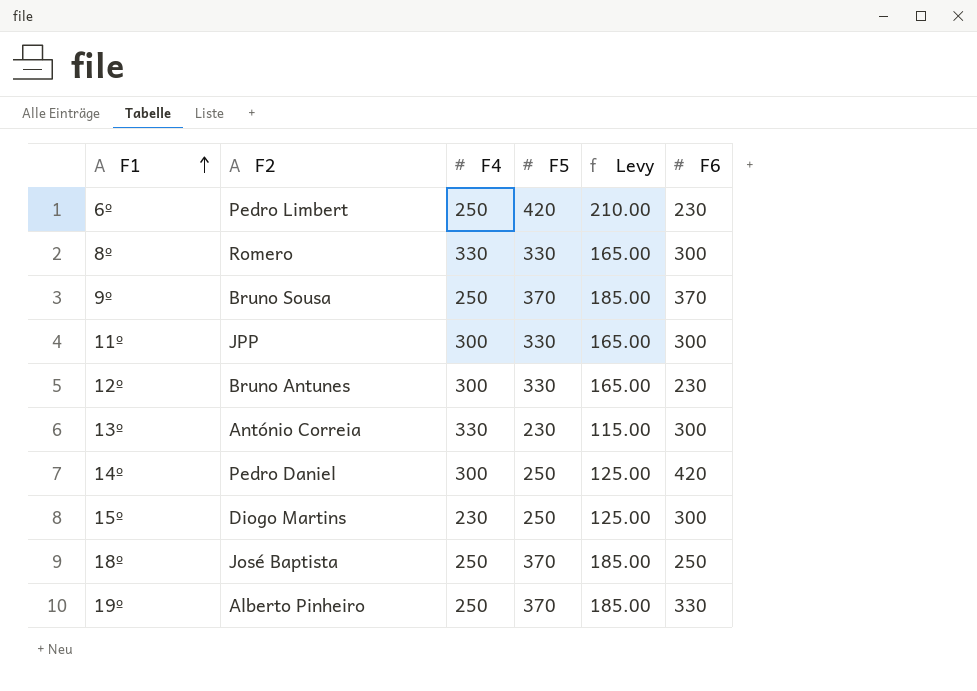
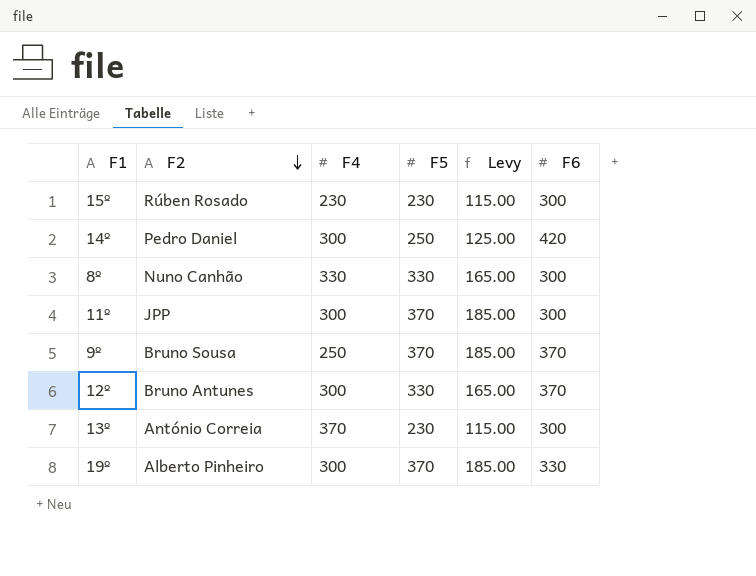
row order: F1 ascending -> F2 descending
row 6º: Pedro Limbert | 250 | 420 | 210.00 | 230 -> none
row 18º: José Baptista | 250 | 370 | 185.00 | 250 -> none
15º | F2: Diogo Martins -> Rúben Rosado
15º | F5: 250 -> 230
15º | Levy: 125.00 -> 115.00
8º | F2: Romero -> Nuno Canhão
11º | F5: 330 -> 370
11º | Levy: 165.00 -> 185.00
12º | F6: 230 -> 370
13º | F4: 330 -> 370
19º | F4: 250 -> 300

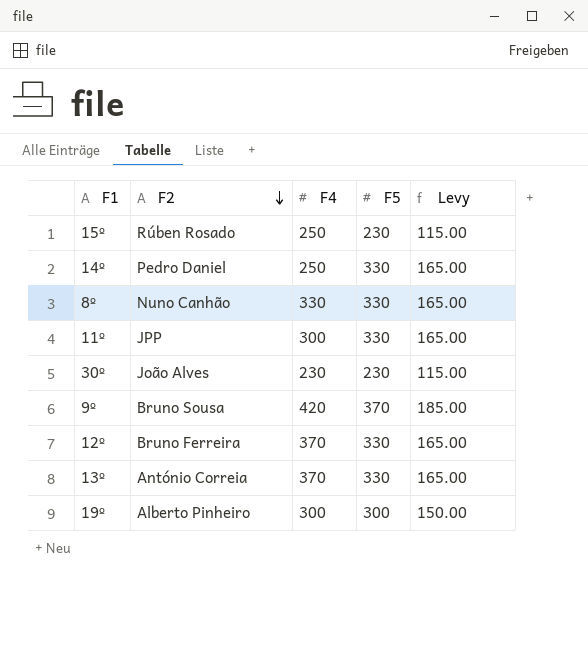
column F6 | position: 6 -> none
15º | F4: 230 -> 250
14º | F4: 300 -> 250
14º | F5: 250 -> 330
14º | Levy: 125.00 -> 165.00
11º | F5: 370 -> 330
11º | Levy: 185.00 -> 165.00
row 30º: none -> João Alves | 230 | 230 | 115.00
9º | F4: 250 -> 420
12º | F2: Bruno Antunes -> Bruno Ferreira
12º | F4: 300 -> 370
13º | F5: 230 -> 330
13º | Levy: 115.00 -> 165.00
19º | F5: 370 -> 300
19º | Levy: 185.00 -> 150.00

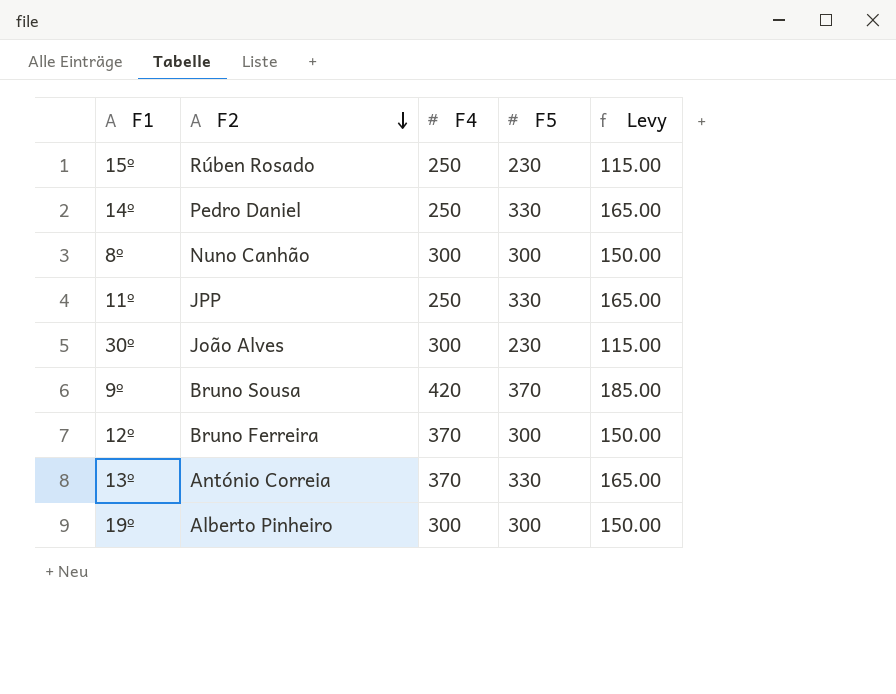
8º | F4: 330 -> 300
8º | F5: 330 -> 300
8º | Levy: 165.00 -> 150.00
11º | F4: 300 -> 250
30º | F4: 230 -> 300
12º | F5: 330 -> 300
12º | Levy: 165.00 -> 150.00

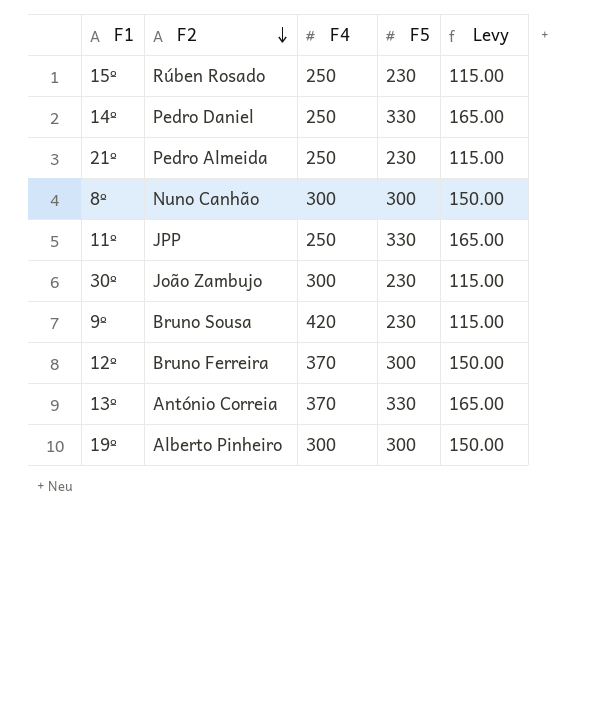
row 21º: none -> Pedro Almeida | 250 | 230 | 115.00
30º | F2: João Alves -> João Zambujo
9º | F5: 370 -> 230
9º | Levy: 185.00 -> 115.00

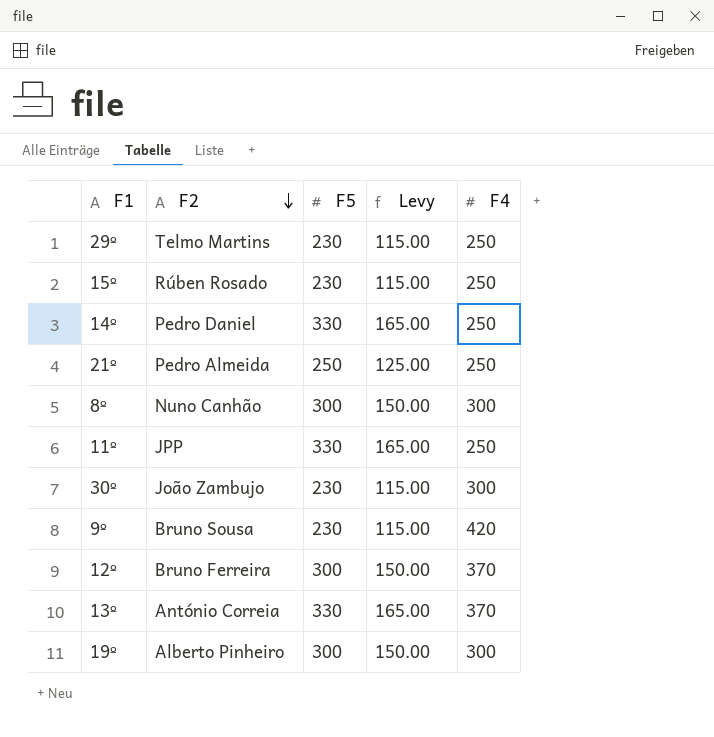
column F4 | position: 3 -> 5
row 29º: none -> Telmo Martins | 230 | 115.00 | 250
21º | F5: 230 -> 250
21º | Levy: 115.00 -> 125.00

